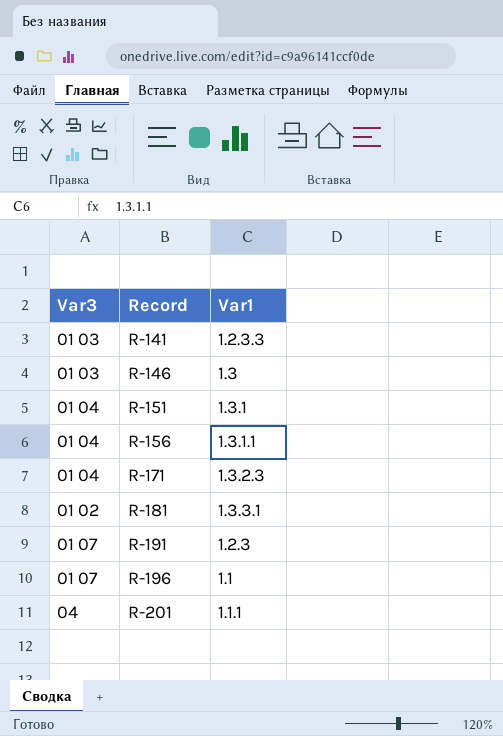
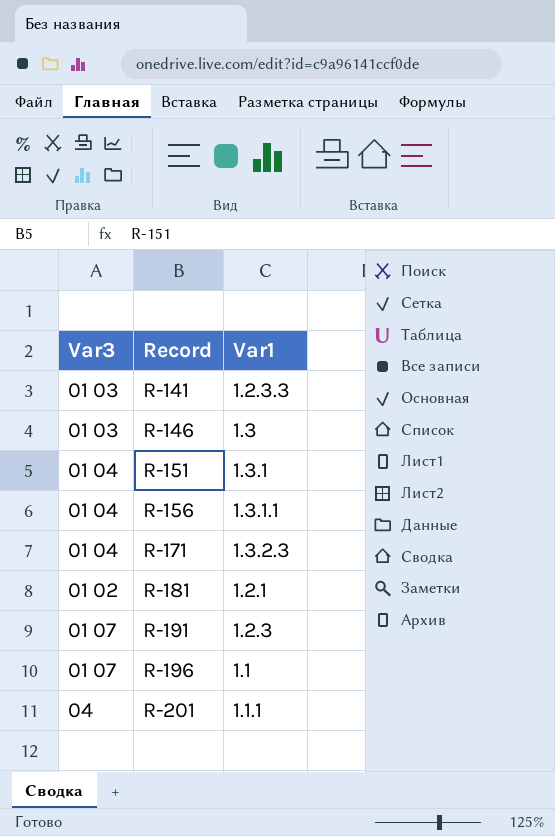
R-181 | Var1: 1.3.3.1 -> 1.2.1

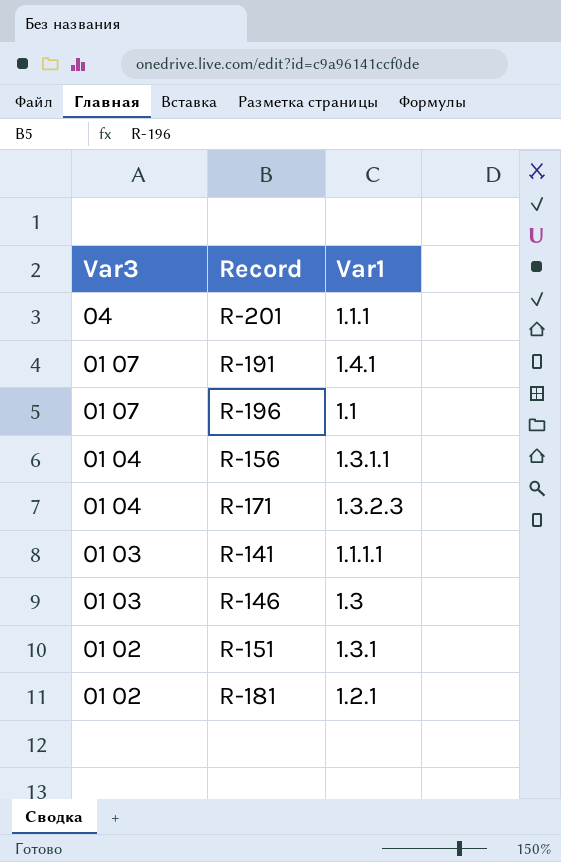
row order: Record ascending -> Var3 descending
R-191 | Var1: 1.2.3 -> 1.4.1
R-141 | Var1: 1.2.3.3 -> 1.1.1.1
R-151 | Var3: 01 04 -> 01 02

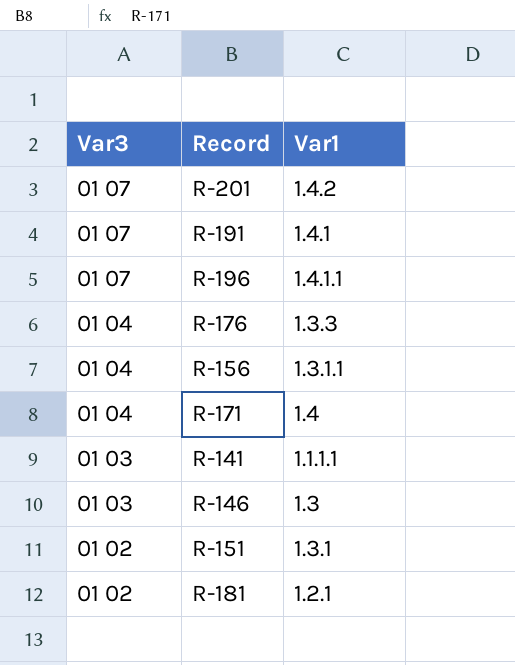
R-201 | Var3: 04 -> 01 07
R-201 | Var1: 1.1.1 -> 1.4.2
R-196 | Var1: 1.1 -> 1.4.1.1
row R-176: none -> 01 04 | 1.3.3
R-171 | Var1: 1.3.2.3 -> 1.4

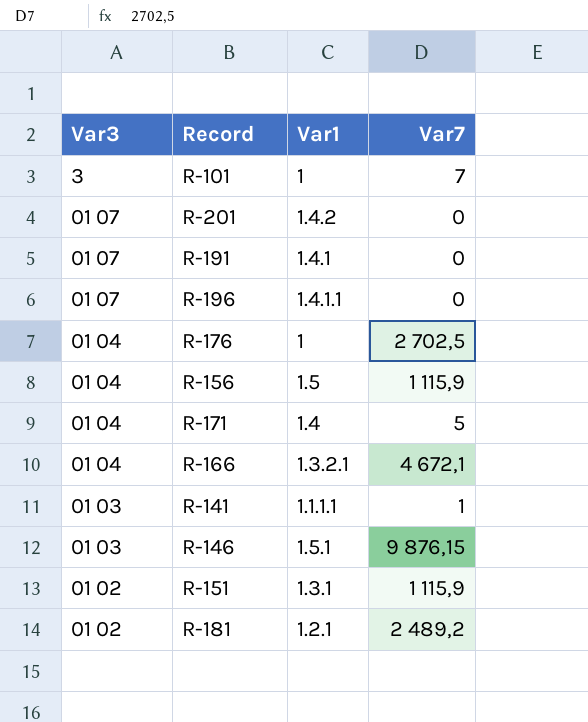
column Var7 | position: none -> 4
row R-101: none -> 3 | 1 | 7
R-176 | Var1: 1.3.3 -> 1
R-156 | Var1: 1.3.1.1 -> 1.5
row R-166: none -> 01 04 | 1.3.2.1 | 4 672,1
R-146 | Var1: 1.3 -> 1.5.1

